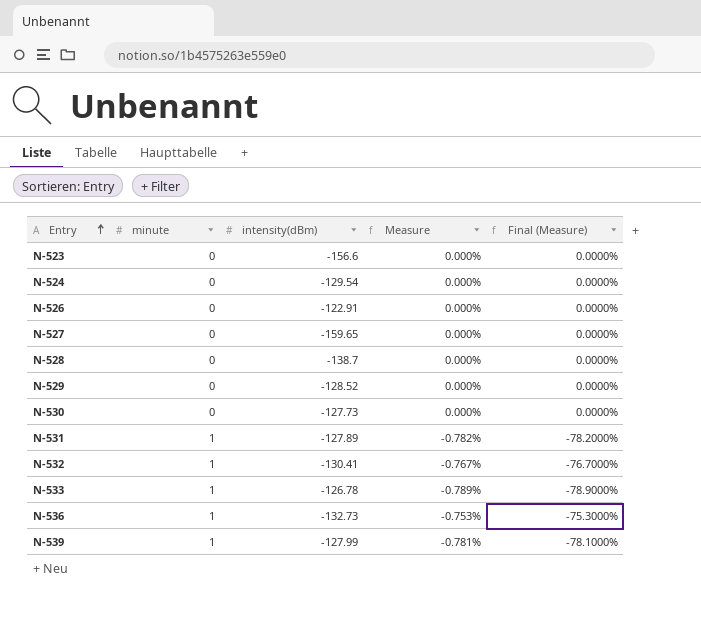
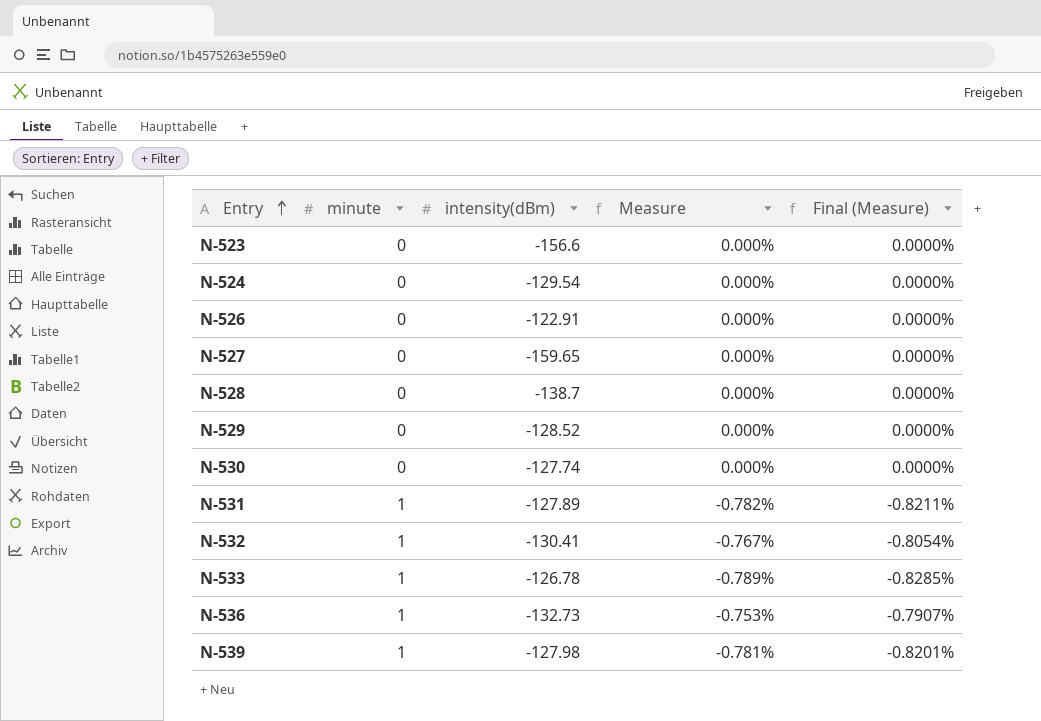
column Final (Measure) | formula: [Measure] * 100 -> [Measure] * 1.05
N-530 | intensity(dBm): -127.73 -> -127.74
N-539 | intensity(dBm): -127.99 -> -127.98

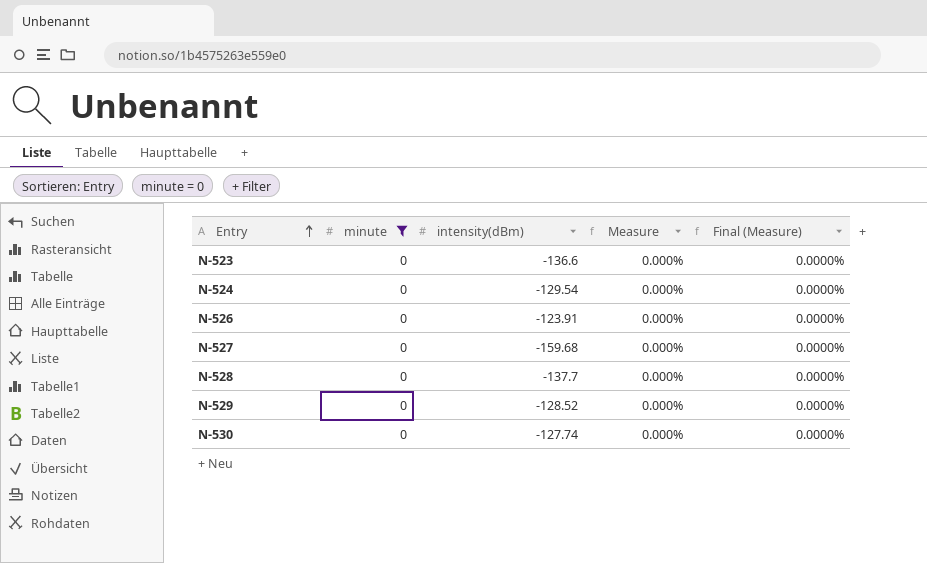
filter: none -> minute = 0
N-523 | intensity(dBm): -156.6 -> -136.6
N-526 | intensity(dBm): -122.91 -> -123.91
N-527 | intensity(dBm): -159.65 -> -159.68
N-528 | intensity(dBm): -138.7 -> -137.7

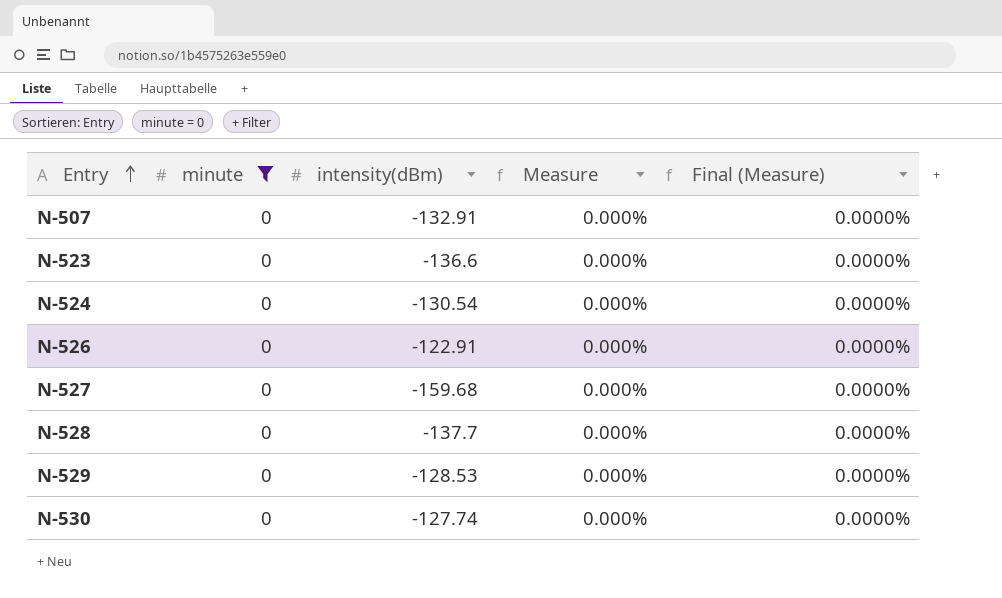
row N-507: none -> 0 | -132.91 | 0.000% | 0.0000%
N-524 | intensity(dBm): -129.54 -> -130.54
N-526 | intensity(dBm): -123.91 -> -122.91
N-529 | intensity(dBm): -128.52 -> -128.53

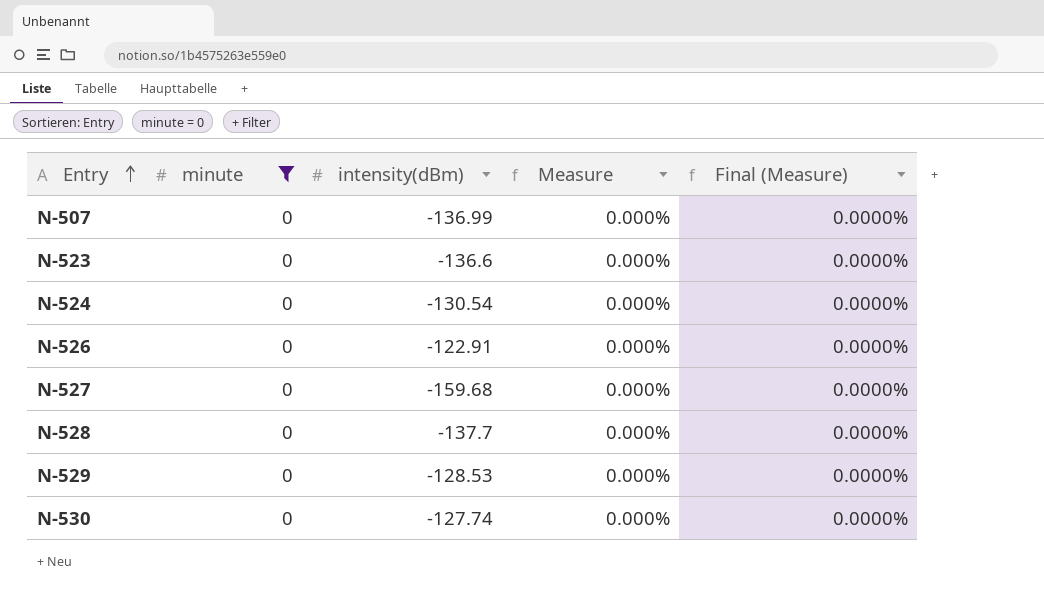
N-507 | intensity(dBm): -132.91 -> -136.99

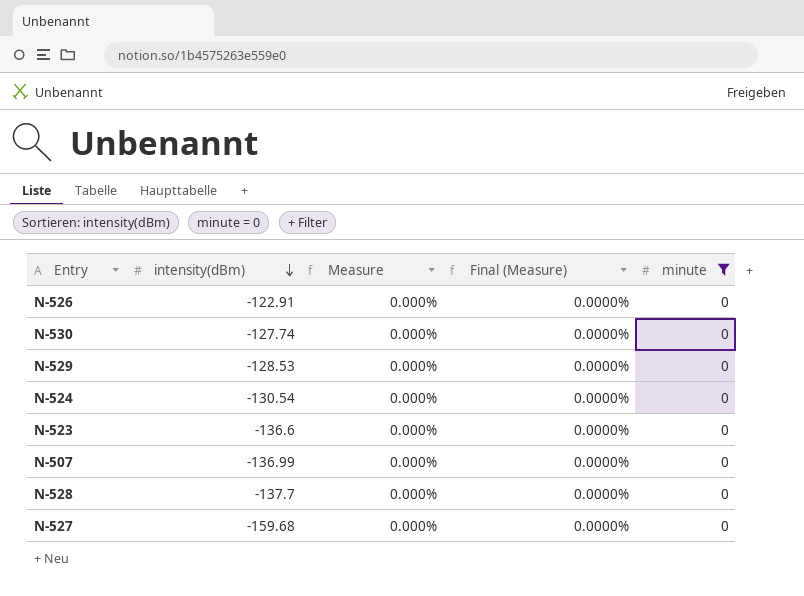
row order: Entry ascending -> intensity(dBm) descending
column minute | position: 2 -> 5

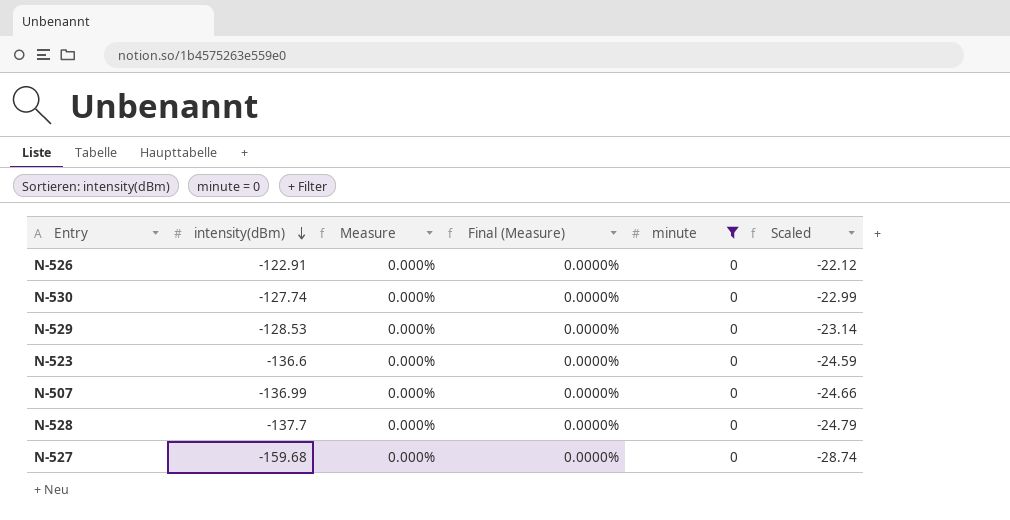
column Scaled | formula: none -> [intensity(dBm)] * 0.18
row N-524: -130.54 | 0.000% | 0.0000% | 0 -> none

